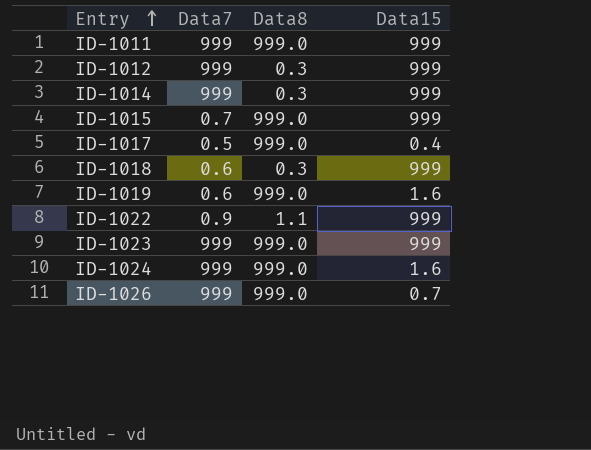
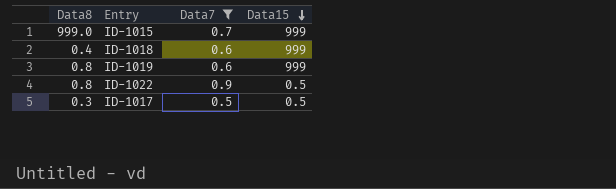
filter: none -> Data7 != 999
row order: Entry ascending -> Data15 descending
column Data8 | position: 3 -> 1
ID-1018 | Data8: 0.3 -> 0.4
ID-1019 | Data8: 999.0 -> 0.8
ID-1019 | Data15: 1.6 -> 999
ID-1022 | Data8: 1.1 -> 0.8
ID-1022 | Data15: 999 -> 0.5
ID-1017 | Data8: 999.0 -> 0.3
ID-1017 | Data15: 0.4 -> 0.5

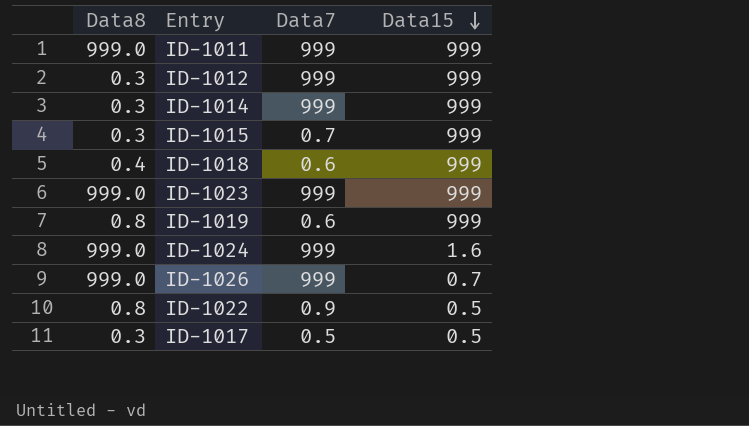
filter: Data7 != 999 -> none
ID-1015 | Data8: 999.0 -> 0.3

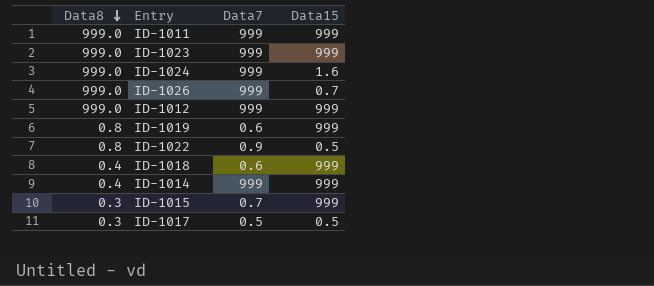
row order: Data15 descending -> Data8 descending
ID-1012 | Data8: 0.3 -> 999.0
ID-1014 | Data8: 0.3 -> 0.4

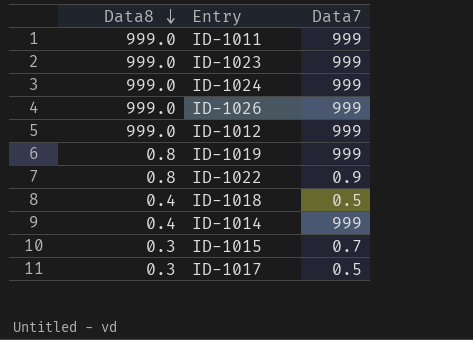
column Data15 | position: 4 -> none
ID-1019 | Data7: 0.6 -> 999
ID-1018 | Data7: 0.6 -> 0.5

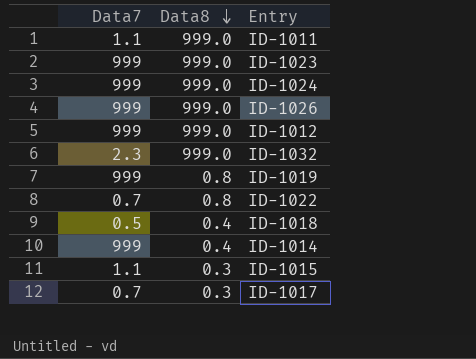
column Data7 | position: 3 -> 1
ID-1011 | Data7: 999 -> 1.1
row ID-1032: none -> 2.3 | 999.0
ID-1022 | Data7: 0.9 -> 0.7
ID-1015 | Data7: 0.7 -> 1.1
ID-1017 | Data7: 0.5 -> 0.7

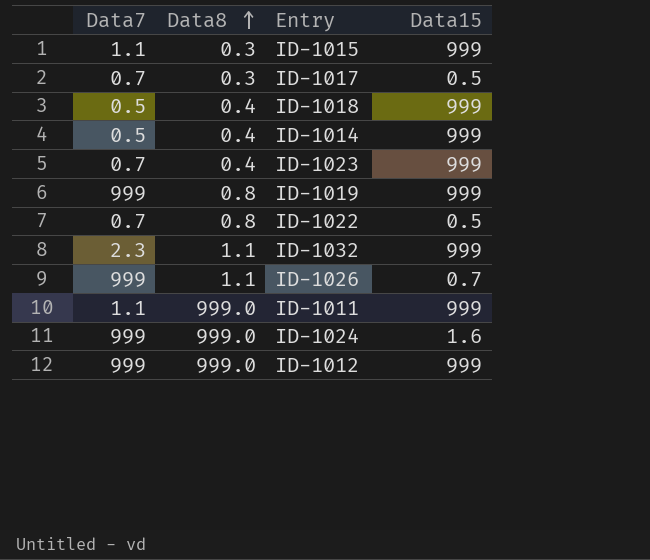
row order: Data8 descending -> Data8 ascending
column Data15 | position: none -> 4
ID-1014 | Data7: 999 -> 0.5
ID-1023 | Data7: 999 -> 0.7
ID-1023 | Data8: 999.0 -> 0.4
ID-1032 | Data8: 999.0 -> 1.1
ID-1026 | Data8: 999.0 -> 1.1

